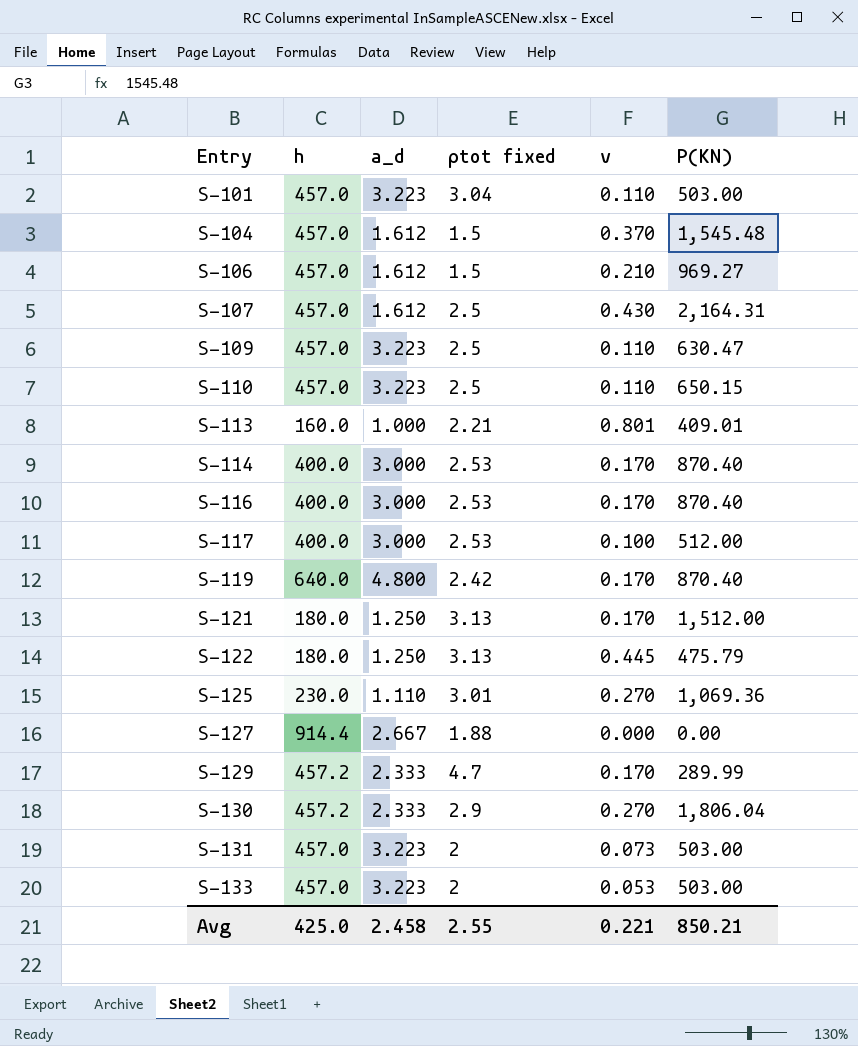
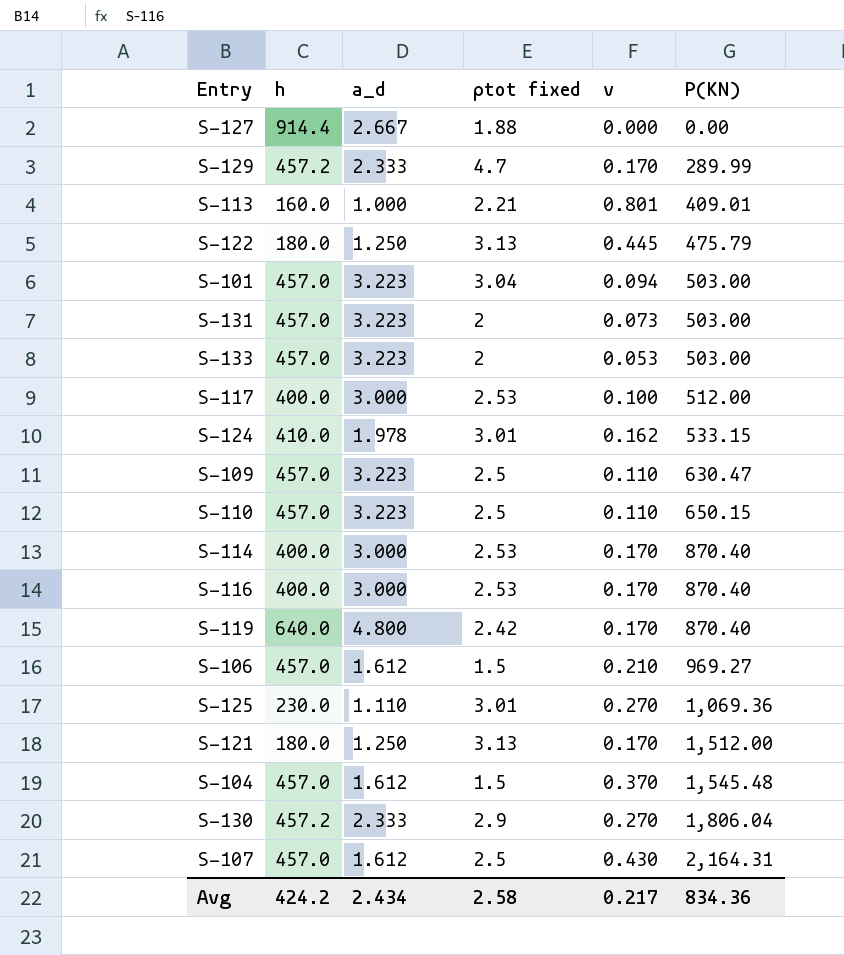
row order: Entry ascending -> P(KN) ascending
S-101 | v: 0.110 -> 0.094
row S-124: none -> 410.0 | 1.978 | 3.01 | 0.162 | 533.15
Avg | h: 425.0 -> 424.2
Avg | a_d: 2.458 -> 2.434
Avg | ρtot fixed: 2.55 -> 2.58
Avg | v: 0.221 -> 0.217
Avg | P(KN): 850.21 -> 834.36

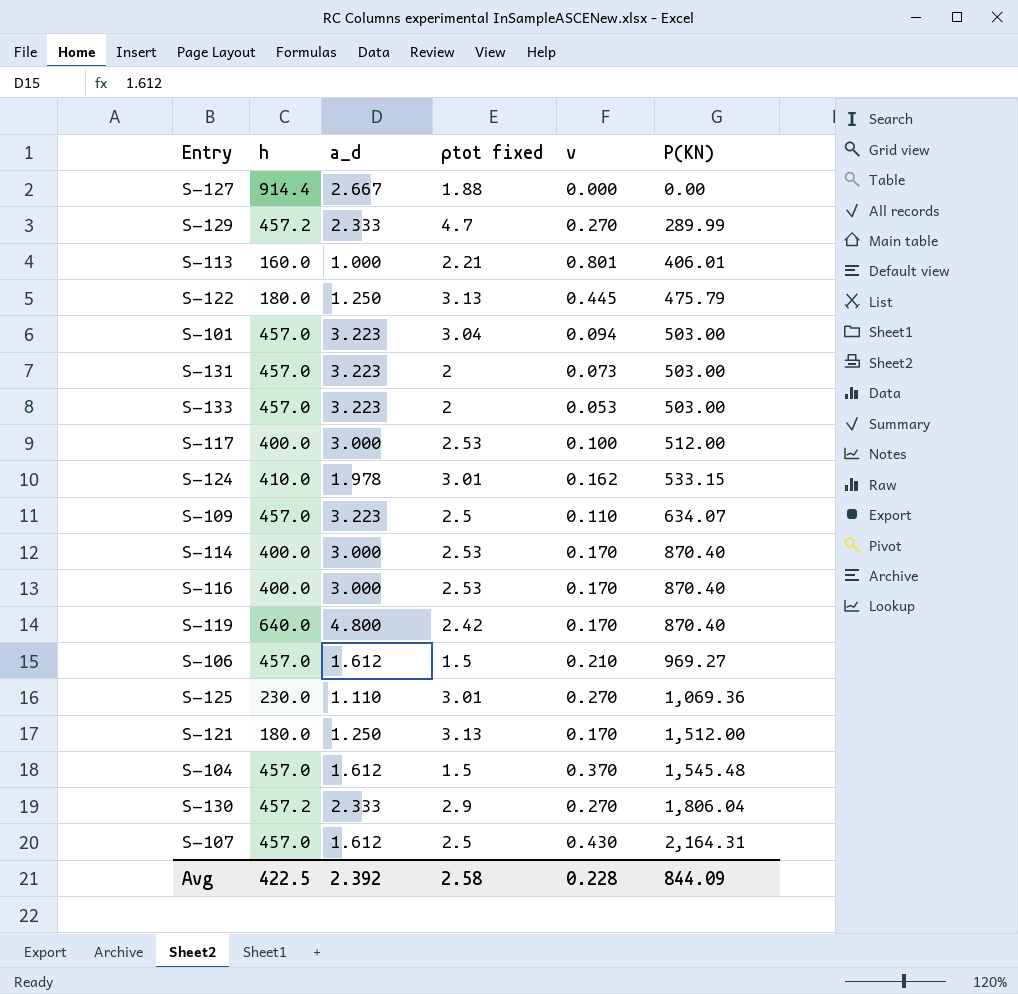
row S-110: 457.0 | 3.223 | 2.5 | 0.110 | 650.15 -> none
S-129 | v: 0.170 -> 0.270
S-113 | P(KN): 409.01 -> 406.01
S-109 | P(KN): 630.47 -> 634.07
Avg | h: 424.2 -> 422.5
Avg | a_d: 2.434 -> 2.392
Avg | v: 0.217 -> 0.228
Avg | P(KN): 834.36 -> 844.09

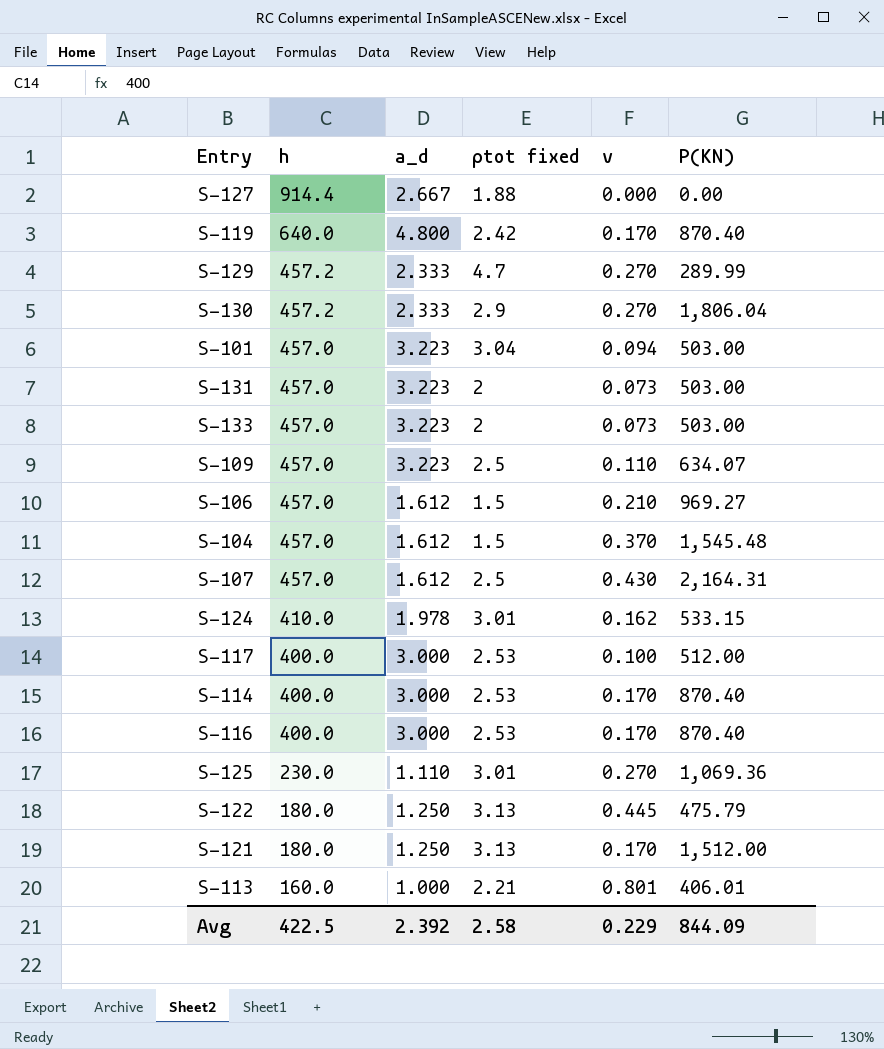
row order: P(KN) ascending -> h descending
S-133 | v: 0.053 -> 0.073
Avg | v: 0.228 -> 0.229

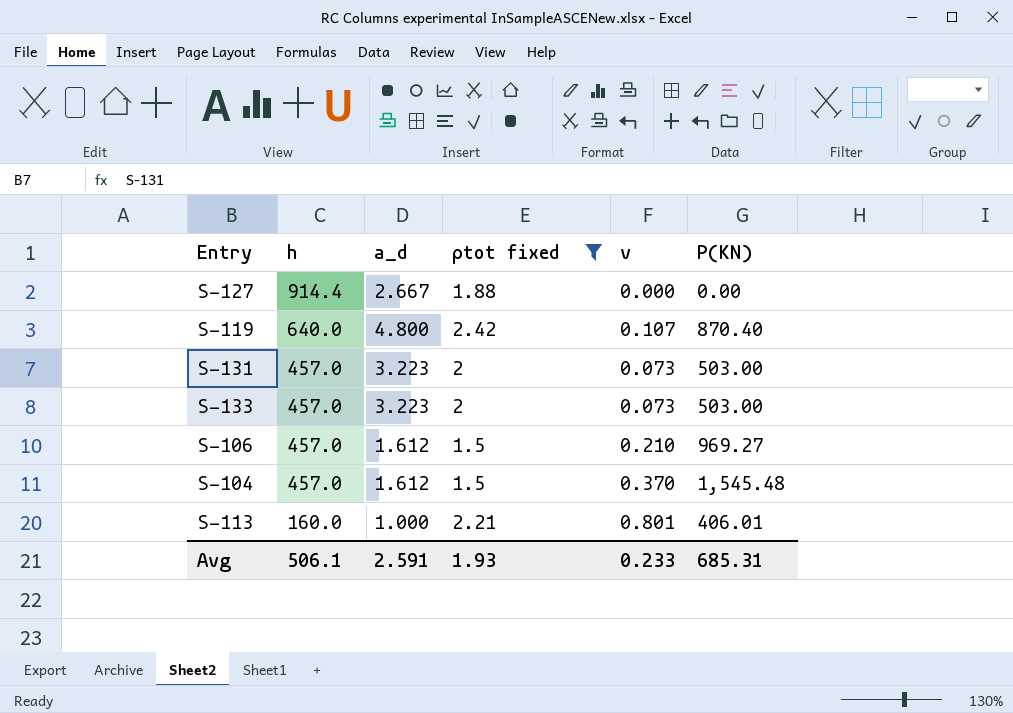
filter: none -> ρtot fixed <= 2.42
S-119 | v: 0.170 -> 0.107
Avg | h: 422.5 -> 506.1
Avg | a_d: 2.392 -> 2.591
Avg | ρtot fixed: 2.58 -> 1.93
Avg | v: 0.229 -> 0.233
Avg | P(KN): 844.09 -> 685.31

